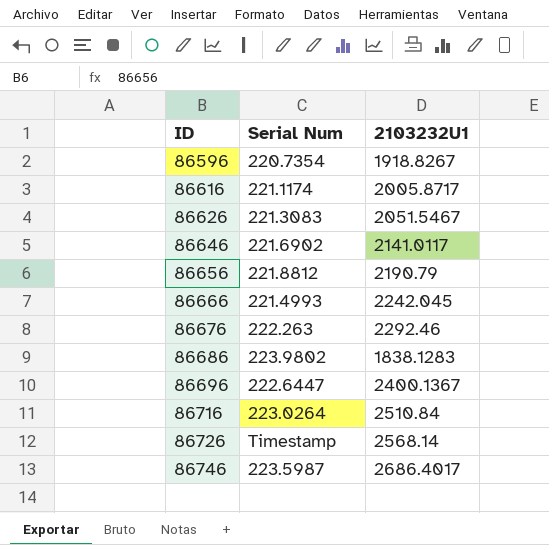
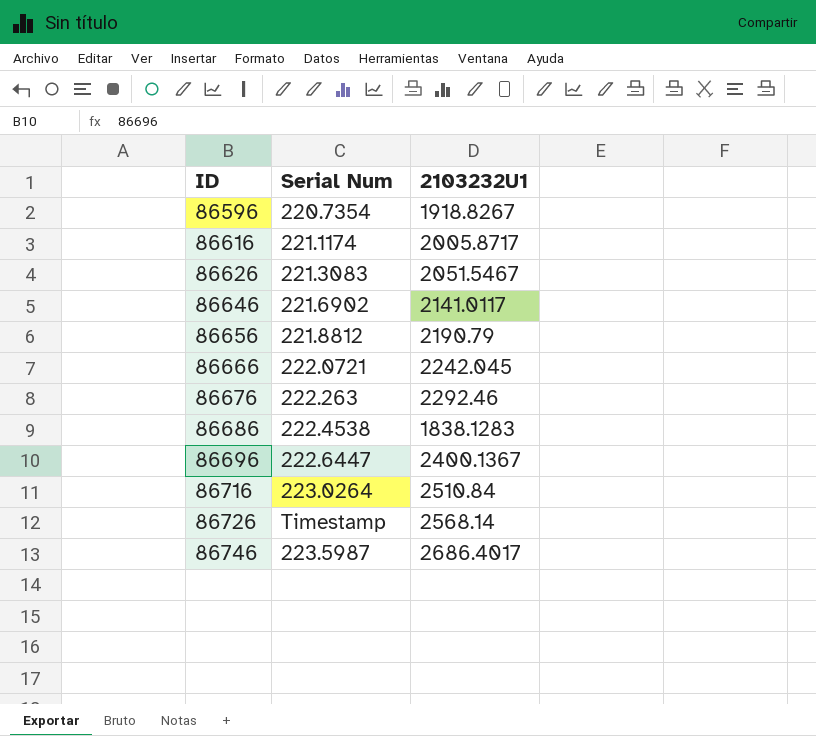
86666 | Serial Num: 221.4993 -> 222.0721
86686 | Serial Num: 223.9802 -> 222.4538

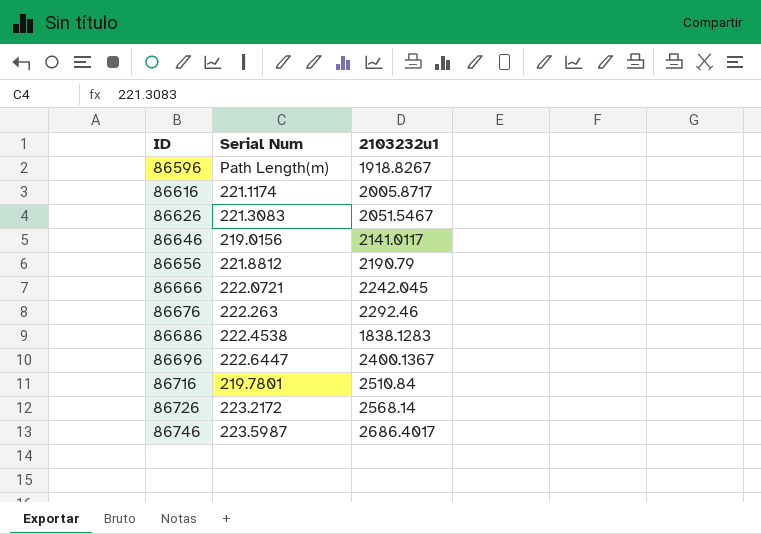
column name: 2103232U1 -> 2103232u1
86596 | Serial Num: 220.7354 -> Path Length(m)
86646 | Serial Num: 221.6902 -> 219.0156
86716 | Serial Num: 223.0264 -> 219.7801
86726 | Serial Num: Timestamp -> 223.2172

